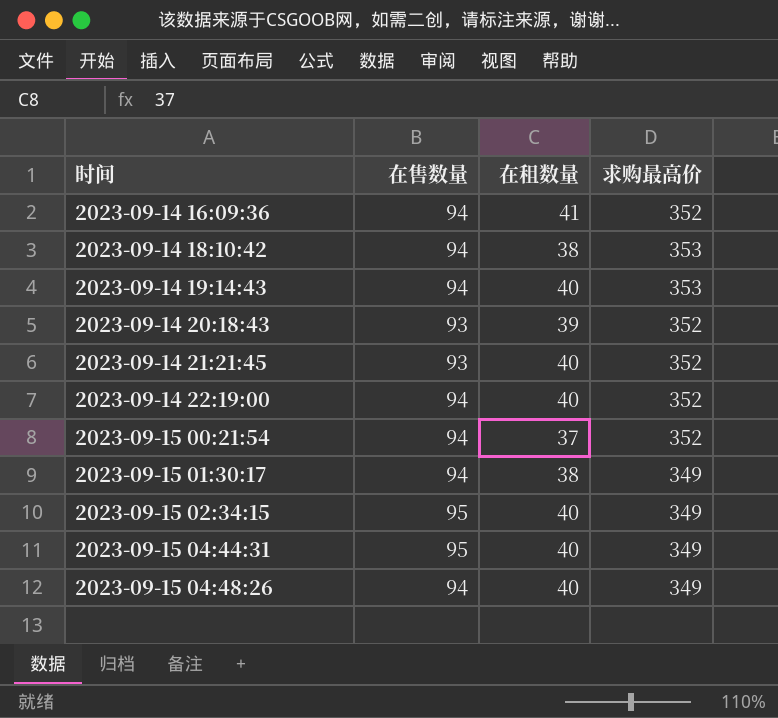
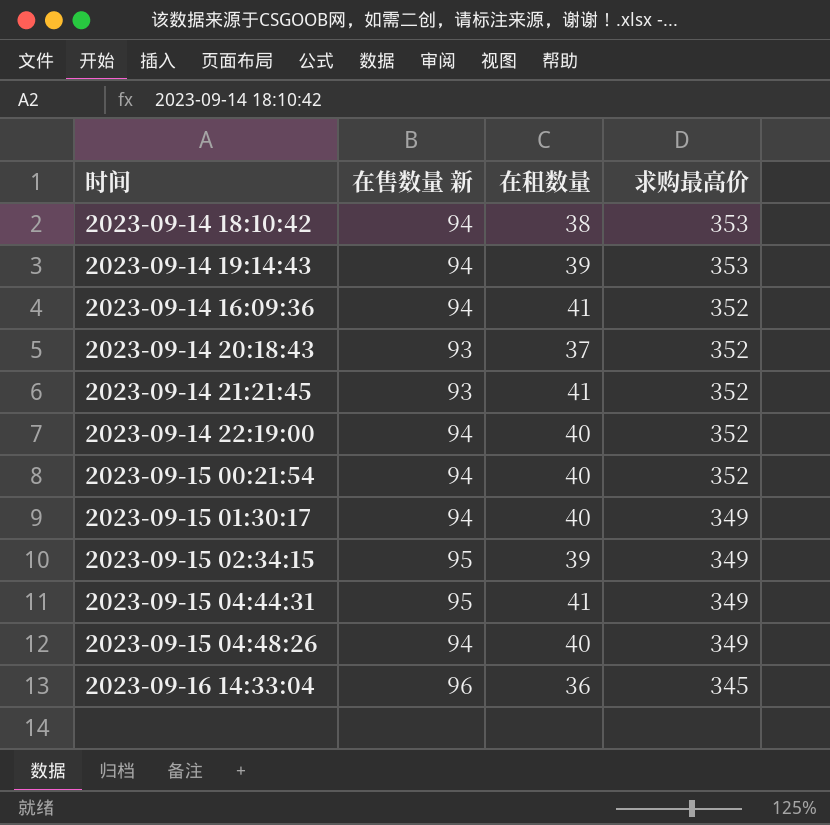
row order: 时间 ascending -> 求购最高价 descending
column name: 在售数量 -> 在售数量 新
2023-09-14 19:14:43 | 在租数量: 40 -> 39
2023-09-14 20:18:43 | 在租数量: 39 -> 37
2023-09-14 21:21:45 | 在租数量: 40 -> 41
2023-09-15 00:21:54 | 在租数量: 37 -> 40
2023-09-15 01:30:17 | 在租数量: 38 -> 40
2023-09-15 02:34:15 | 在租数量: 40 -> 39
2023-09-15 04:44:31 | 在租数量: 40 -> 41
row 2023-09-16 14:33:04: none -> 96 | 36 | 345

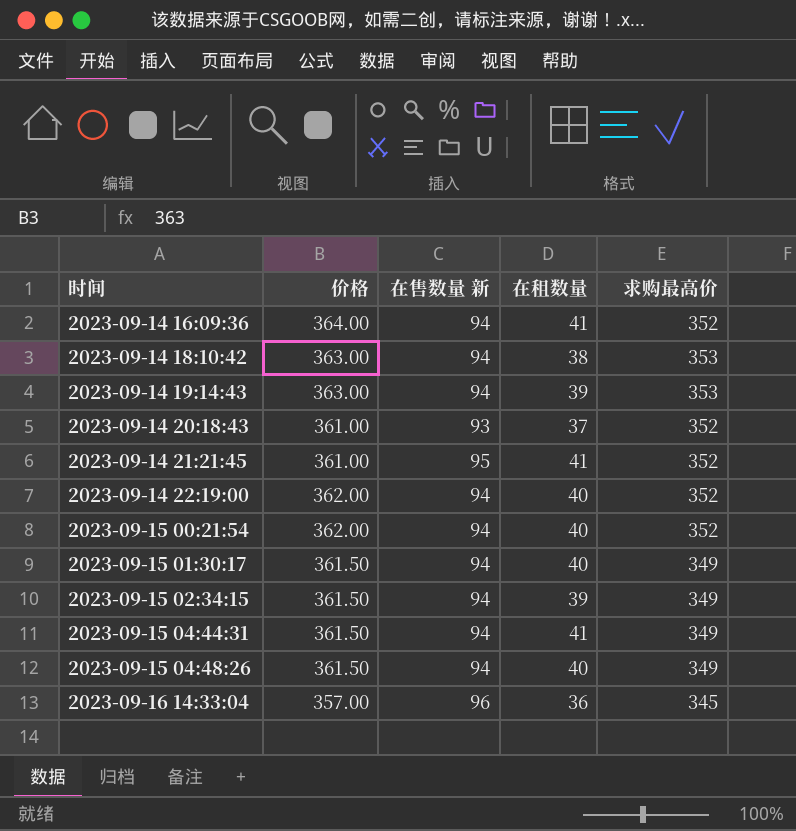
row order: 求购最高价 descending -> 时间 ascending
column 价格 | position: none -> 2
2023-09-14 21:21:45 | 在售数量 新: 93 -> 95
2023-09-15 02:34:15 | 在售数量 新: 95 -> 94
2023-09-15 04:44:31 | 在售数量 新: 95 -> 94

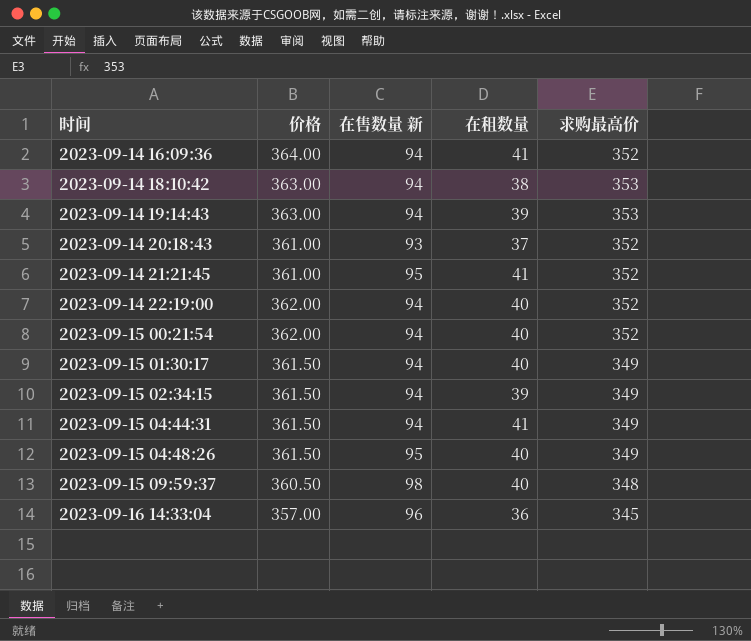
2023-09-15 04:48:26 | 在售数量 新: 94 -> 95
row 2023-09-15 09:59:37: none -> 360.50 | 98 | 40 | 348

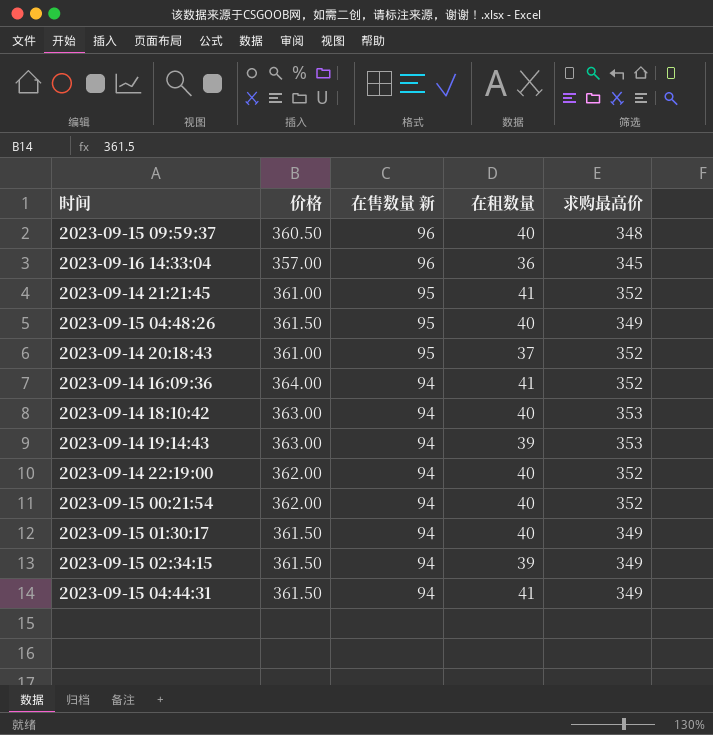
row order: 时间 ascending -> 在售数量 新 descending
2023-09-15 09:59:37 | 在售数量 新: 98 -> 96
2023-09-14 20:18:43 | 在售数量 新: 93 -> 95
2023-09-14 18:10:42 | 在租数量: 38 -> 40

